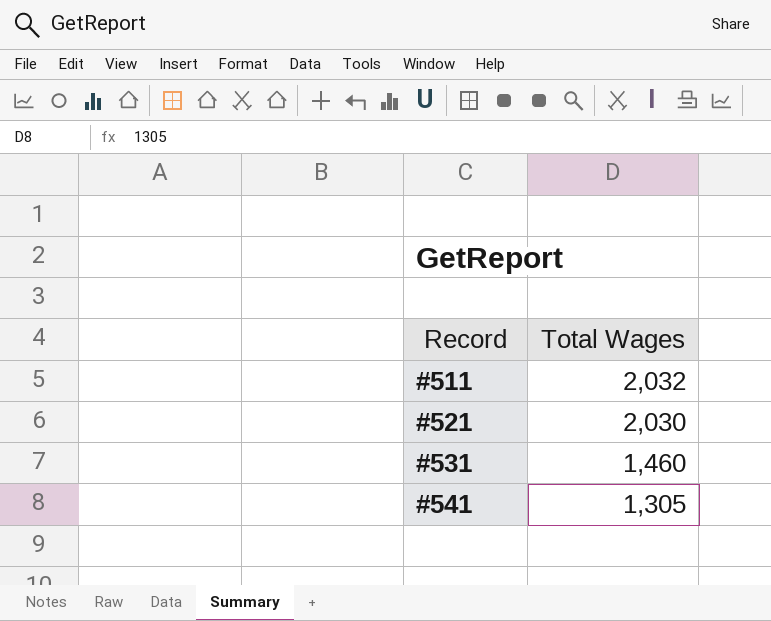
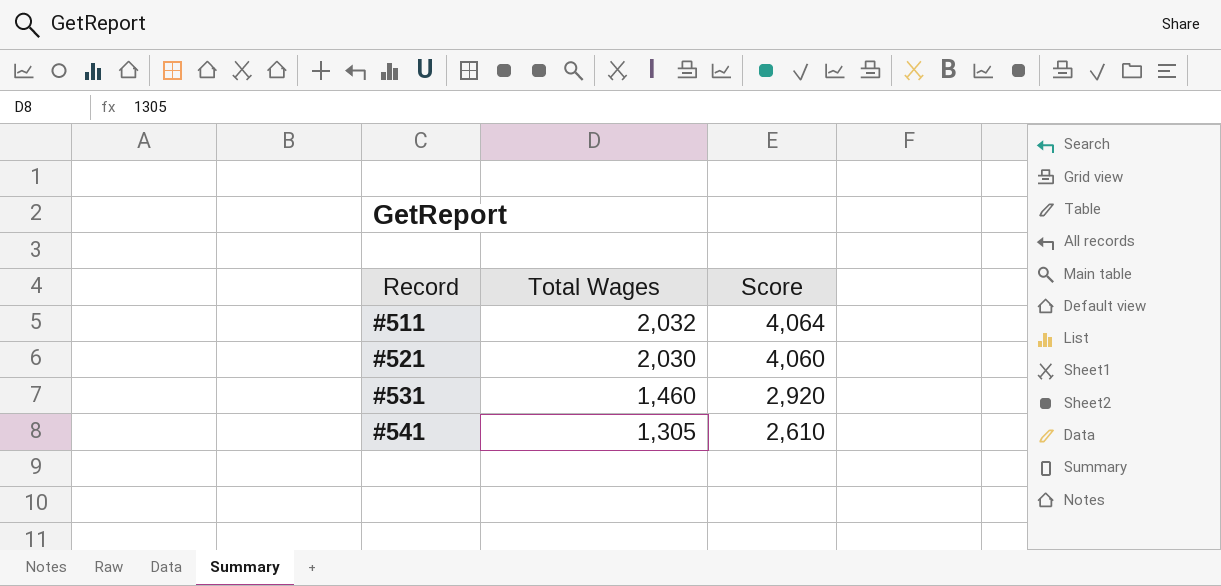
column Score | formula: none -> [Total Wages] * 2

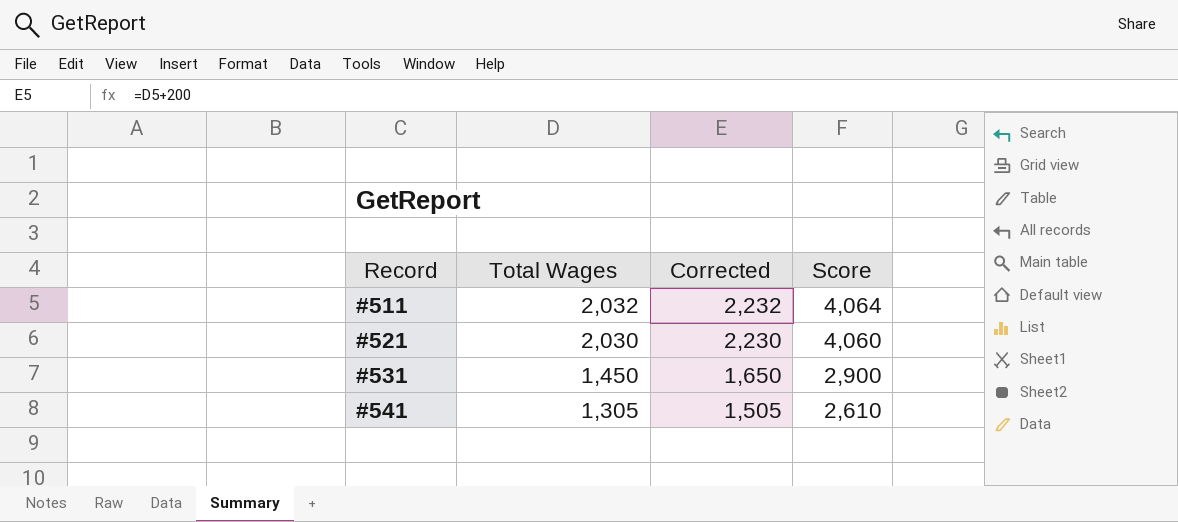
column Corrected | formula: none -> [Total Wages] + 200
#531 | Total Wages: 1,460 -> 1,450
#531 | Score: 2,920 -> 2,900

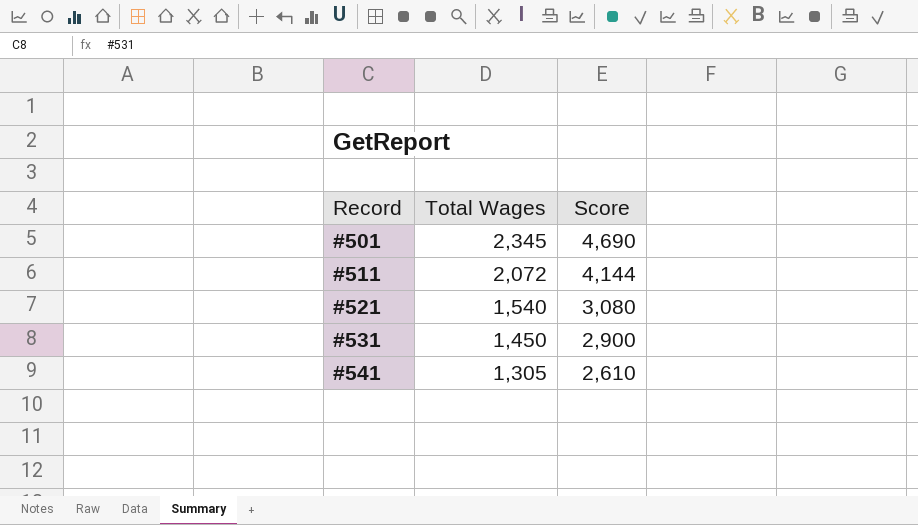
column Corrected | formula: [Total Wages] + 200 -> none
row #501: none -> 2,345 | 4,690
#511 | Total Wages: 2,032 -> 2,072
#511 | Score: 4,064 -> 4,144
#521 | Total Wages: 2,030 -> 1,540
#521 | Score: 4,060 -> 3,080

